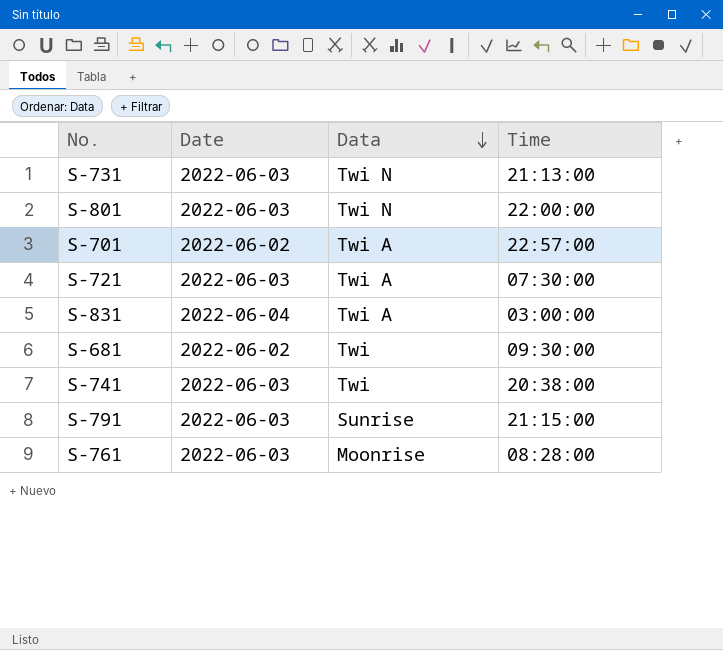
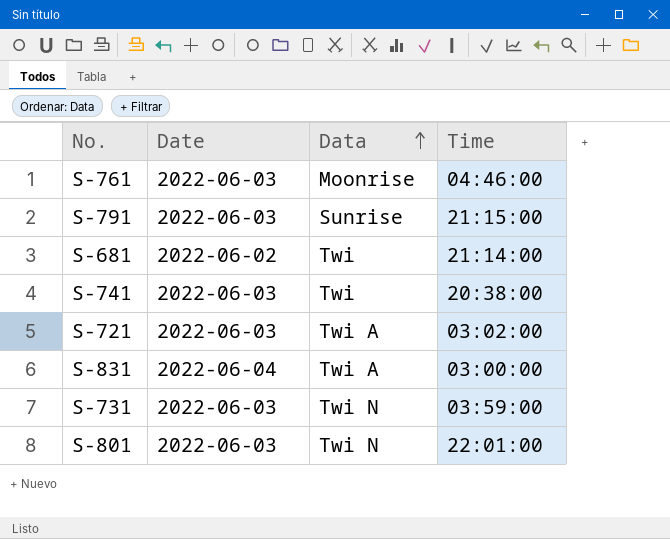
row order: Data descending -> Data ascending
row S-701: 2022-06-02 | Twi A | 22:57:00 -> none
S-761 | Time: 08:28:00 -> 04:46:00
S-681 | Time: 09:30:00 -> 21:14:00
S-721 | Time: 07:30:00 -> 03:02:00
S-731 | Time: 21:13:00 -> 03:59:00
S-801 | Time: 22:00:00 -> 22:01:00

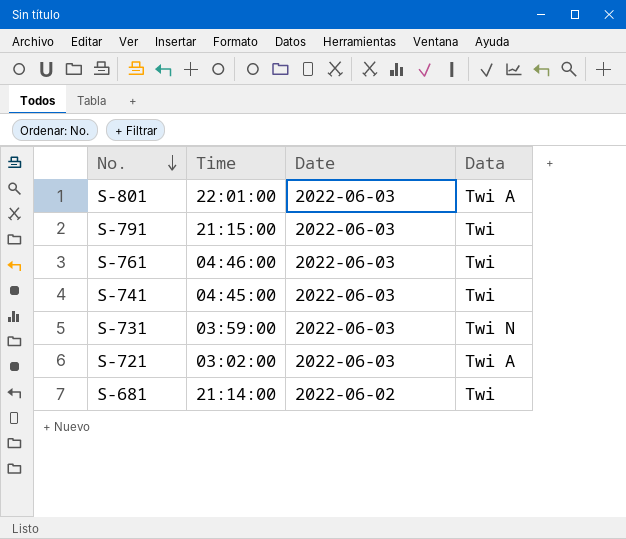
row order: Data ascending -> No. descending
column Time | position: 4 -> 2
row S-831: 2022-06-04 | Twi A | 03:00:00 -> none
S-801 | Data: Twi N -> Twi A
S-791 | Data: Sunrise -> Twi
S-761 | Data: Moonrise -> Twi
S-741 | Time: 20:38:00 -> 04:45:00

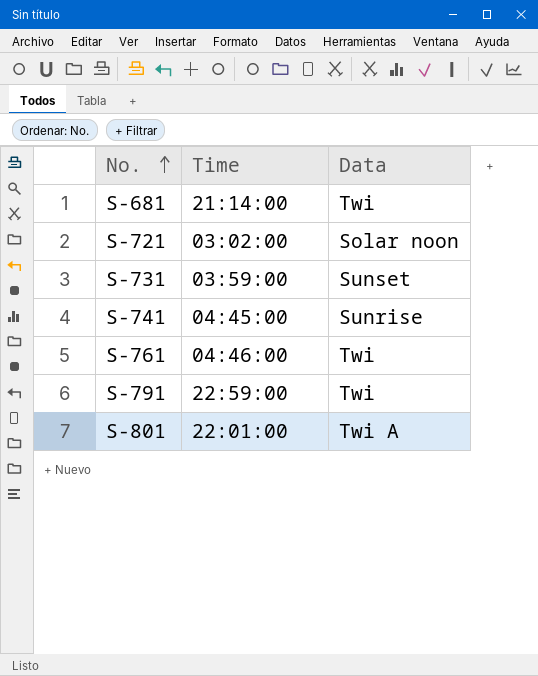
row order: No. descending -> No. ascending
column Date | position: 3 -> none
S-721 | Data: Twi A -> Solar noon
S-731 | Data: Twi N -> Sunset
S-741 | Data: Twi -> Sunrise
S-791 | Time: 21:15:00 -> 22:59:00

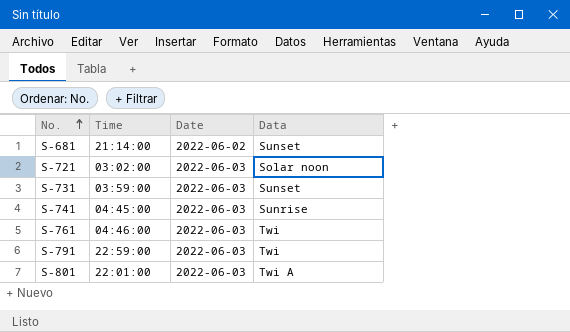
column Date | position: none -> 3
S-681 | Data: Twi -> Sunset

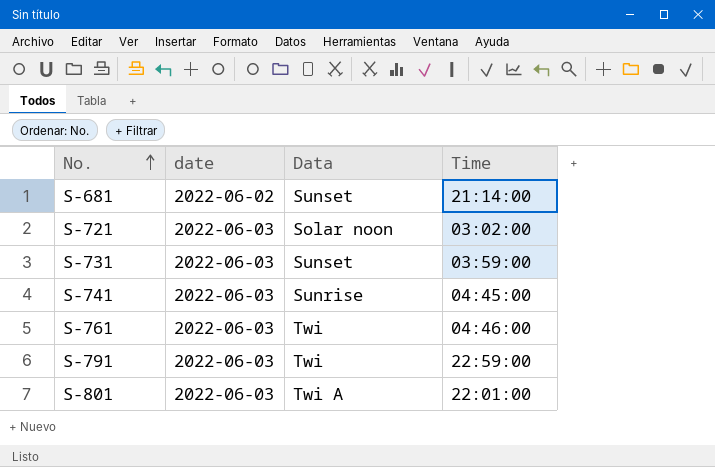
column name: Date -> date
column Time | position: 2 -> 4

